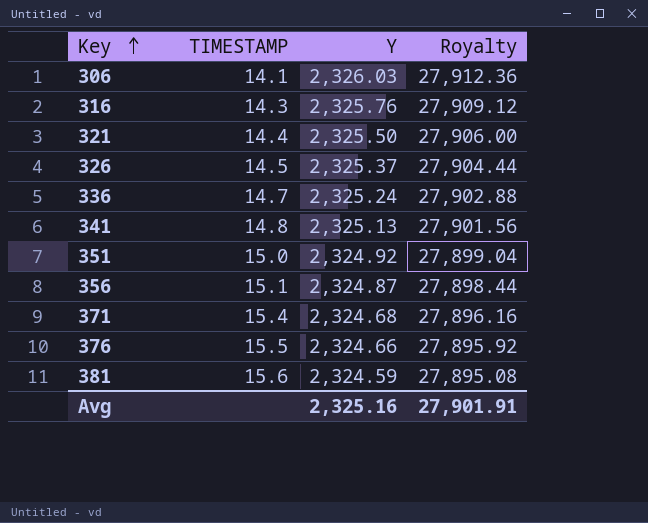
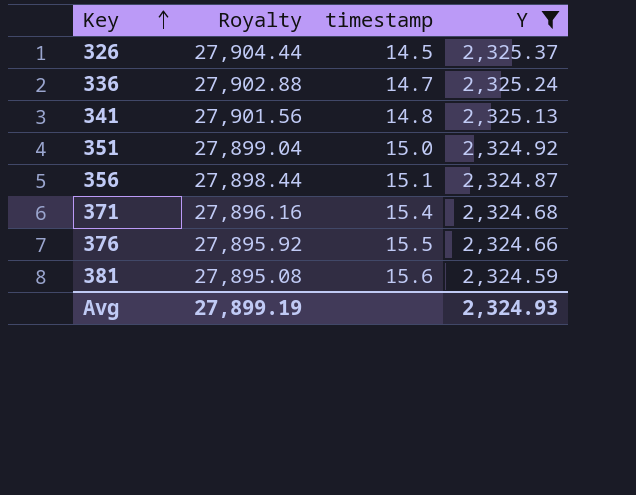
filter: none -> Y <= 2,325.37
column Royalty | position: 4 -> 2
column name: TIMESTAMP -> timestamp
Avg | Royalty: 27,901.91 -> 27,899.19
Avg | Y: 2,325.16 -> 2,324.93

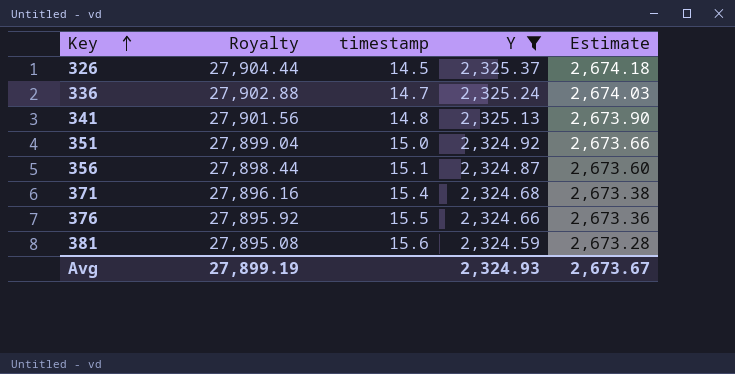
column Estimate | formula: none -> [Y] * 1.15

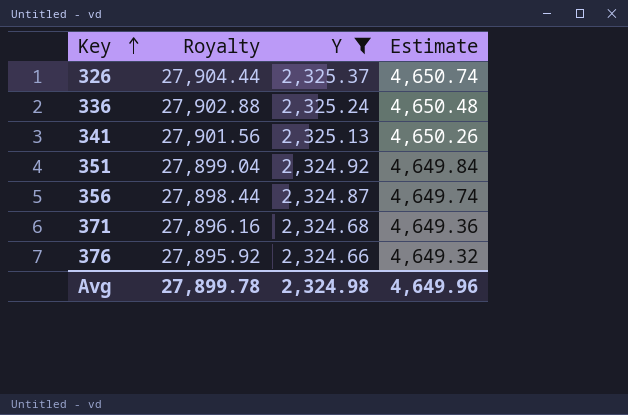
column timestamp | position: 3 -> none
column Estimate | formula: [Y] * 1.15 -> [Y] * 2
row 381: 27,895.08 | 15.6 | 2,324.59 | 2,673.28 -> none
Avg | Royalty: 27,899.19 -> 27,899.78
Avg | Y: 2,324.93 -> 2,324.98
Avg | Estimate: 2,673.67 -> 4,649.96

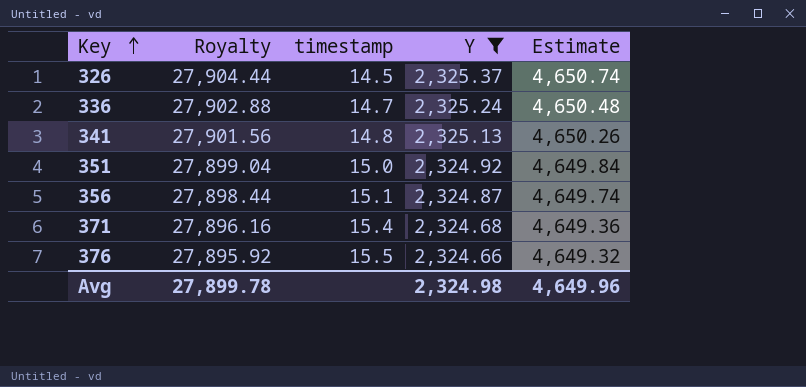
column timestamp | position: none -> 3

